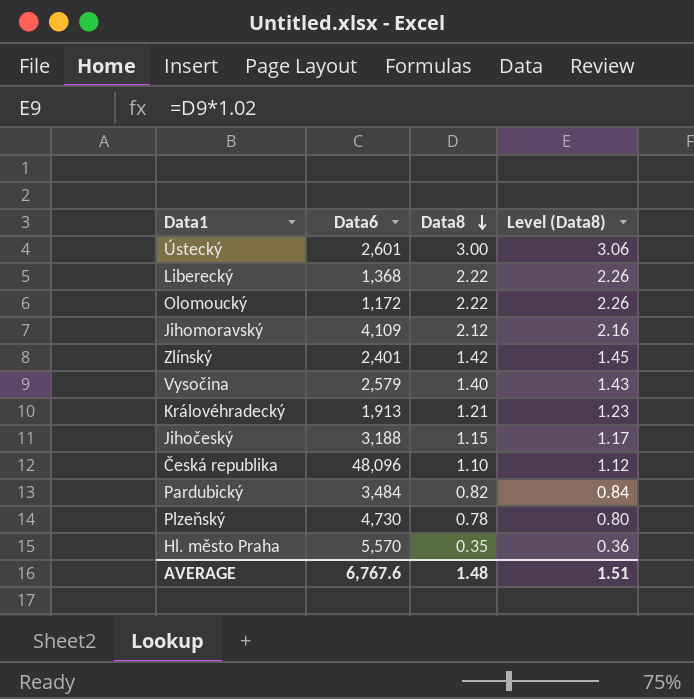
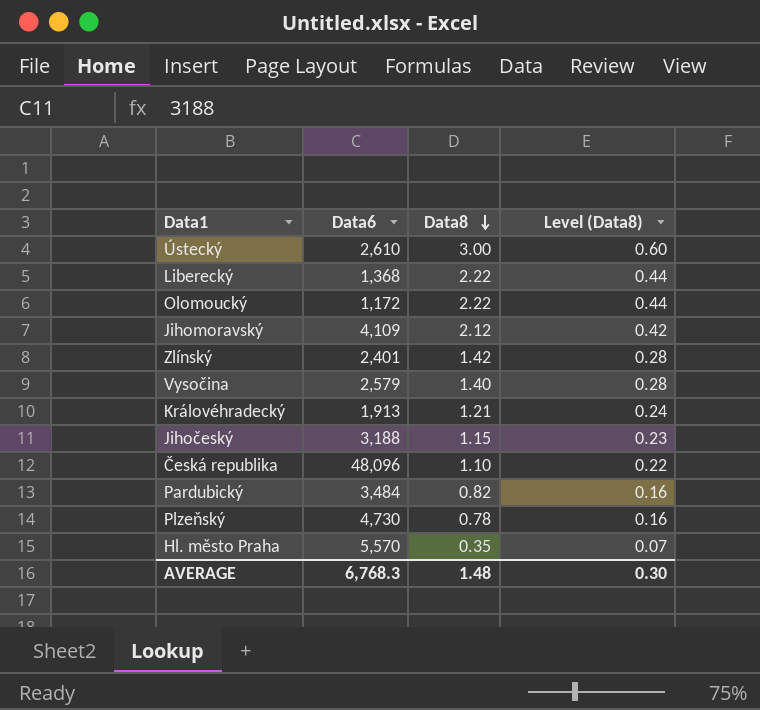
column Level (Data8) | formula: [Data8] * 1.02 -> [Data8] * 0.2
Ústecký | Data6: 2,601 -> 2,610
AVERAGE | Data6: 6,767.6 -> 6,768.3
AVERAGE | Level (Data8): 1.51 -> 0.30

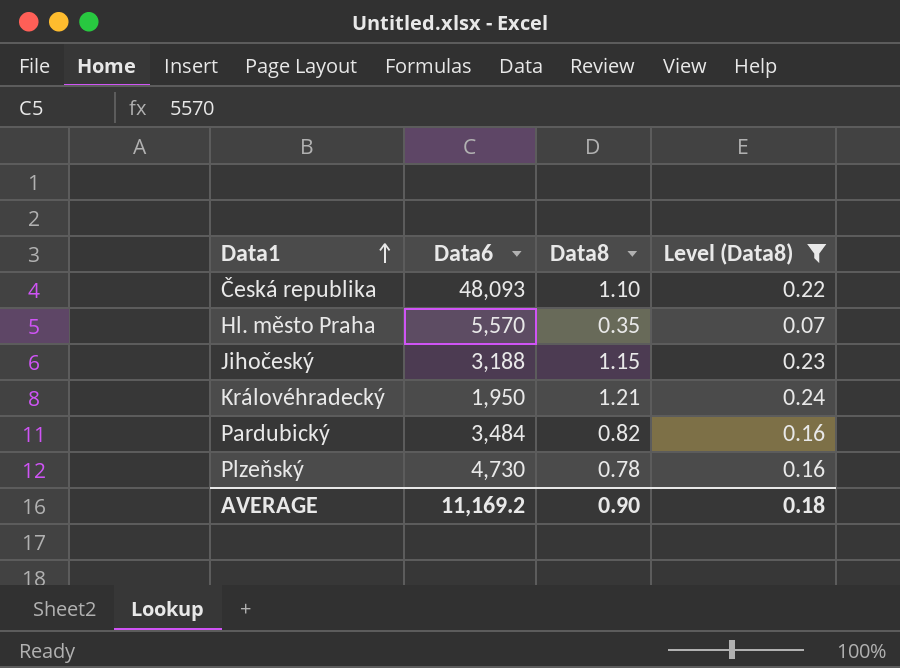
filter: none -> Level (Data8) <= 0.24
row order: Data8 descending -> Data1 ascending
Česká republika | Data6: 48,096 -> 48,093
Královéhradecký | Data6: 1,913 -> 1,950
AVERAGE | Data6: 6,768.3 -> 11,169.2
AVERAGE | Data8: 1.48 -> 0.90
AVERAGE | Level (Data8): 0.30 -> 0.18

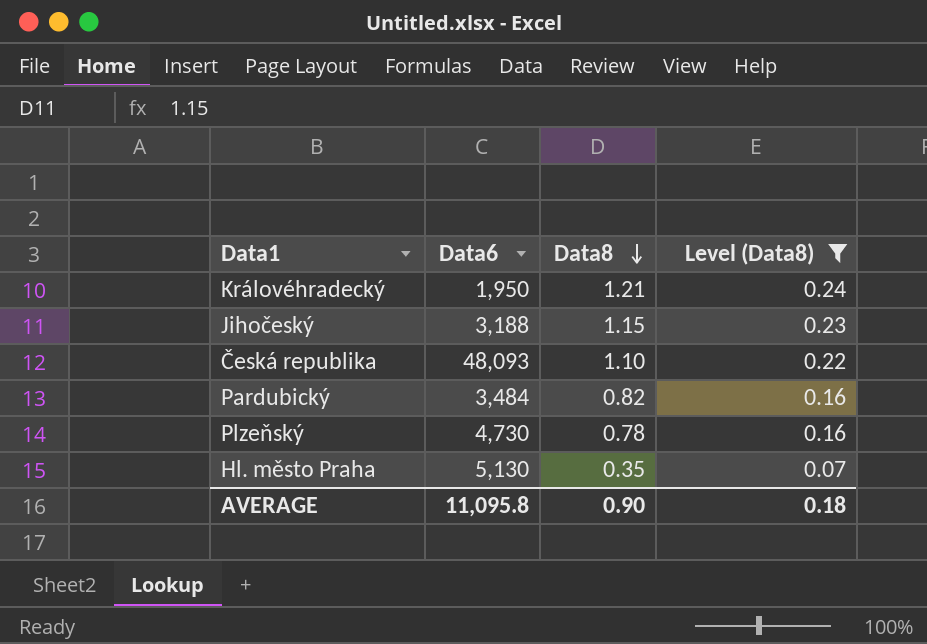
row order: Data1 ascending -> Data8 descending
Hl. město Praha | Data6: 5,570 -> 5,130
AVERAGE | Data6: 11,169.2 -> 11,095.8

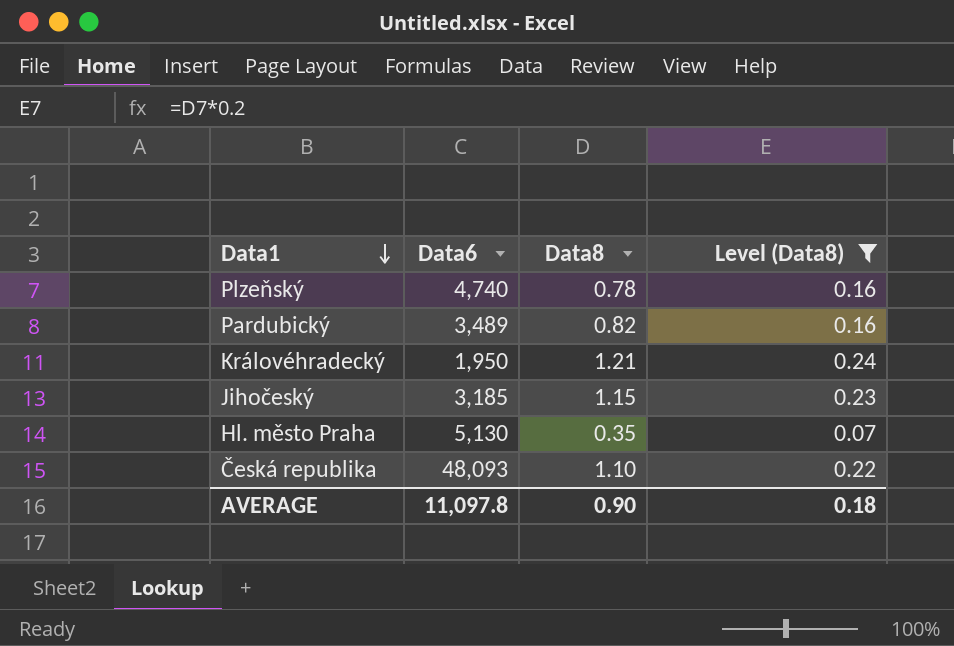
row order: Data8 descending -> Data1 descending
Plzeňský | Data6: 4,730 -> 4,740
Pardubický | Data6: 3,484 -> 3,489
Jihočeský | Data6: 3,188 -> 3,185
AVERAGE | Data6: 11,095.8 -> 11,097.8

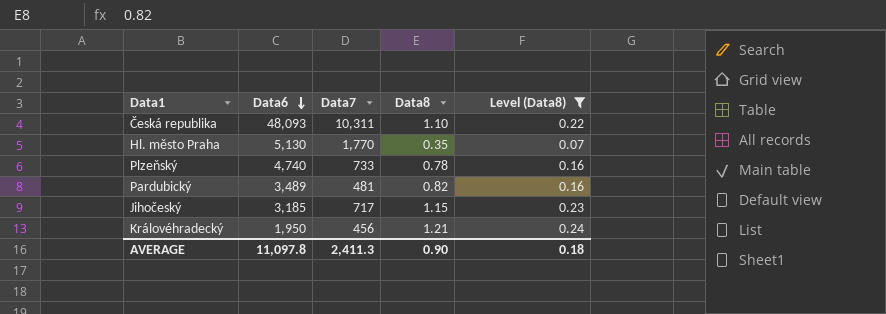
row order: Data1 descending -> Data6 descending
column Data7 | position: none -> 3

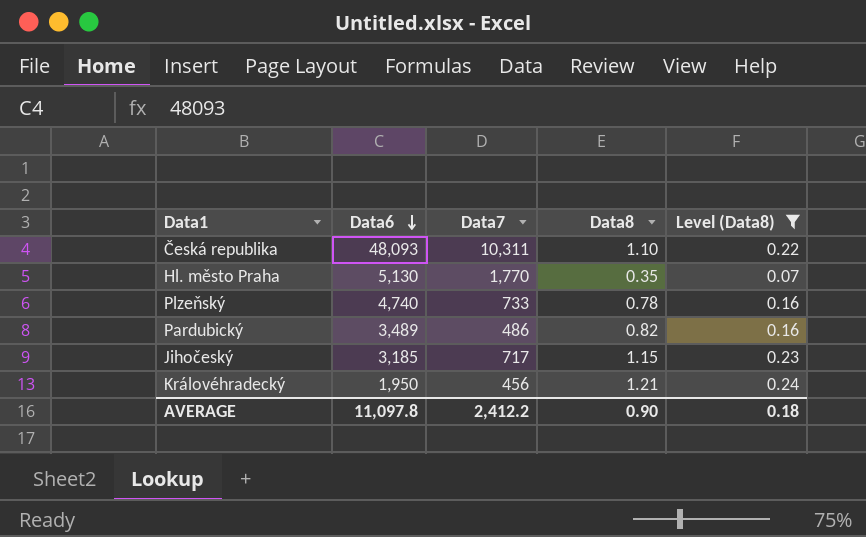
Pardubický | Data7: 481 -> 486
AVERAGE | Data7: 2,411.3 -> 2,412.2

